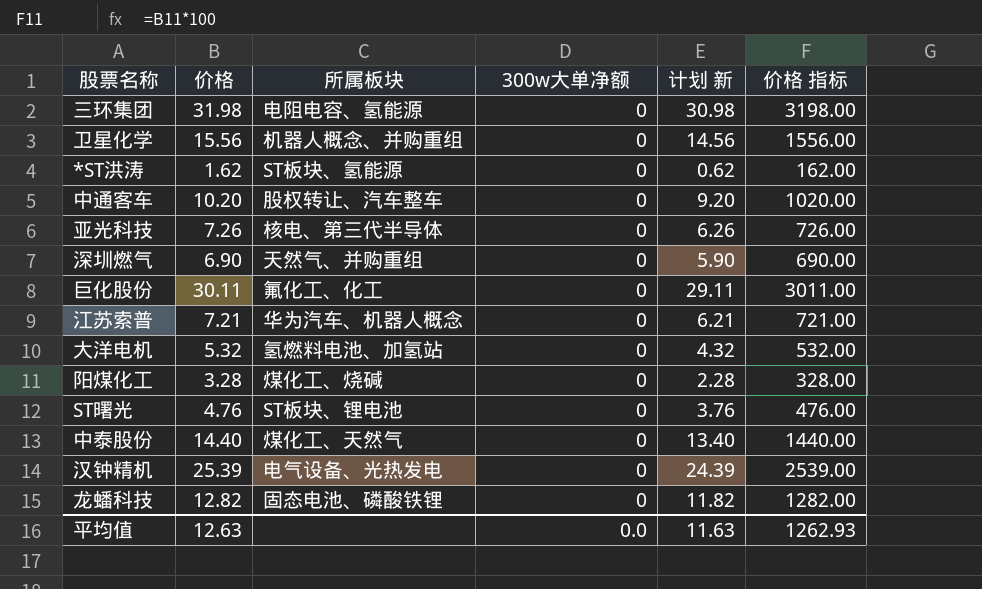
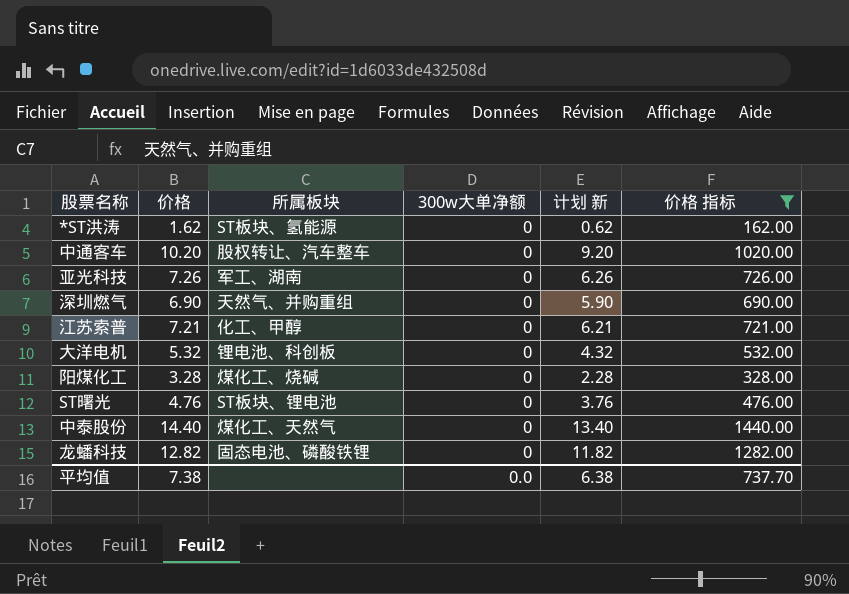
filter: none -> 价格 指标 <= 1440.00
亚光科技 | 所属板块: 核电、第三代半导体 -> 军工、湖南
江苏索普 | 所属板块: 华为汽车、机器人概念 -> 化工、甲醇
大洋电机 | 所属板块: 氢燃料电池、加氢站 -> 锂电池、科创板
平均值 | 价格: 12.63 -> 7.38
平均值 | 计划 新: 11.63 -> 6.38
平均值 | 价格 指标: 1262.93 -> 737.70

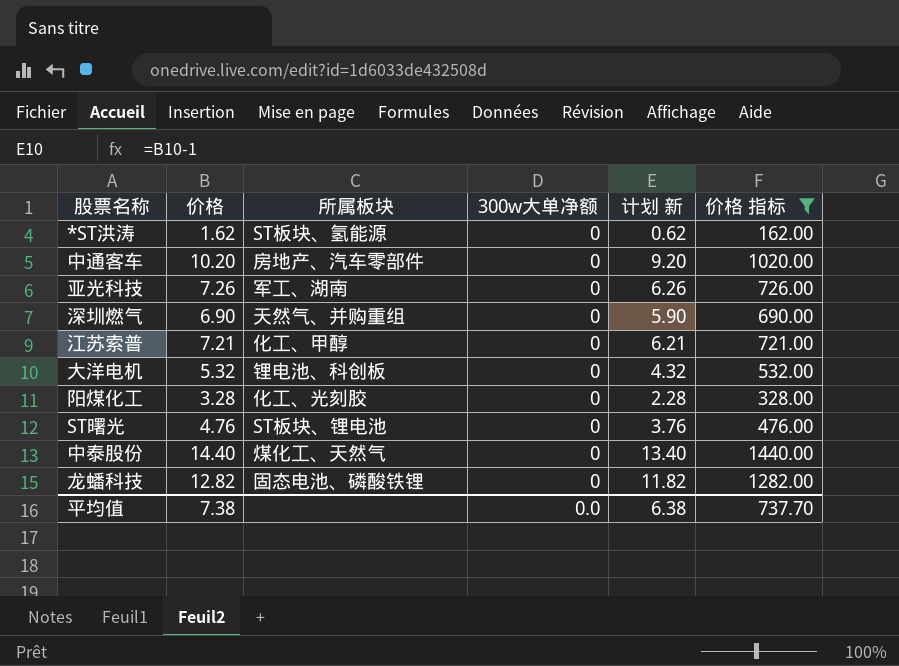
中通客车 | 所属板块: 股权转让、汽车整车 -> 房地产、汽车零部件
阳煤化工 | 所属板块: 煤化工、烧碱 -> 化工、光刻胶

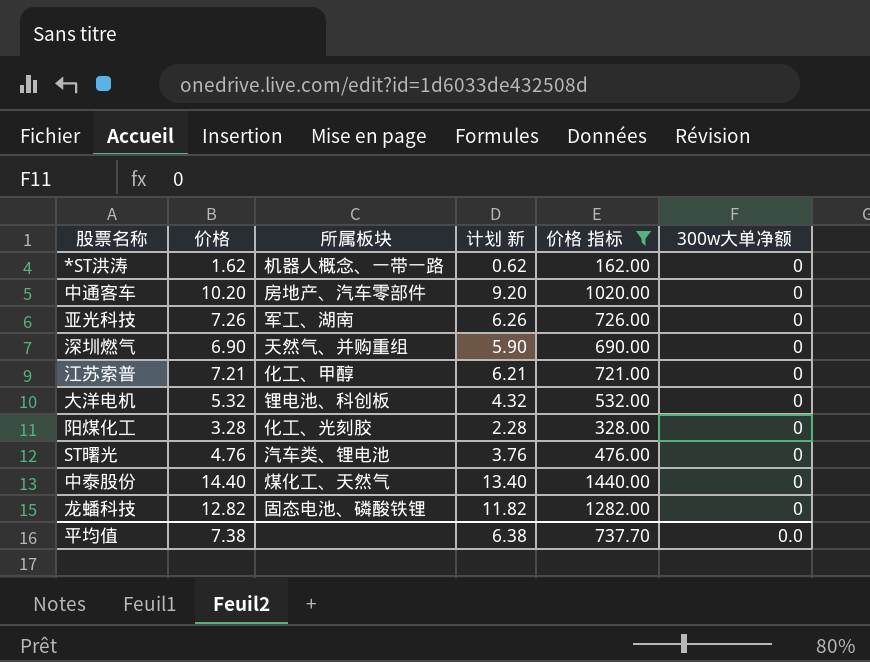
column 300w大单净额 | position: 4 -> 6
*ST洪涛 | 所属板块: ST板块、氢能源 -> 机器人概念、一带一路
ST曙光 | 所属板块: ST板块、锂电池 -> 汽车类、锂电池

